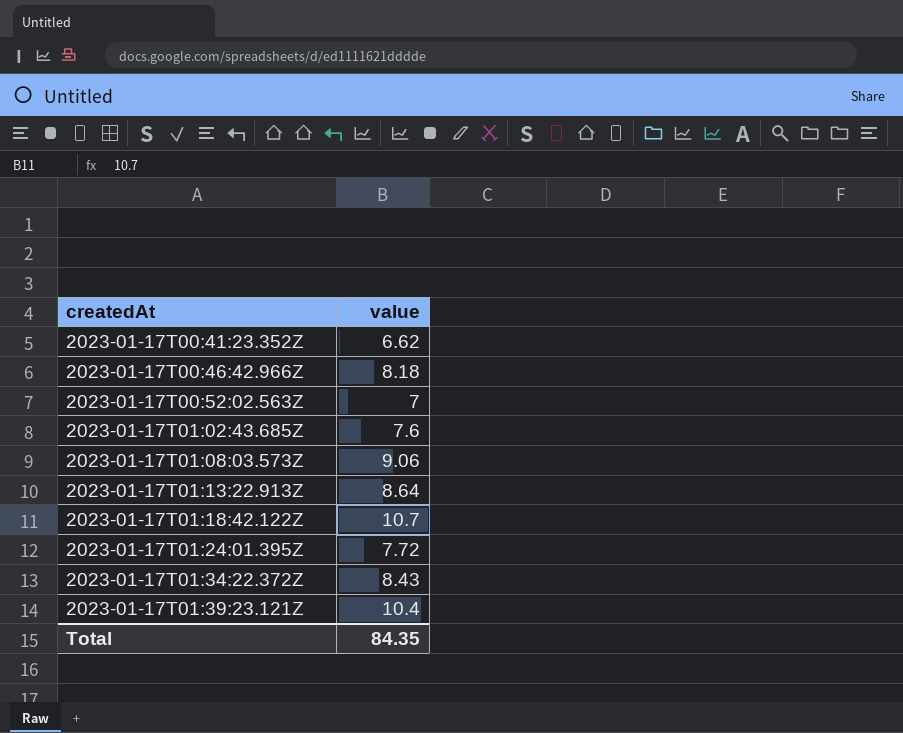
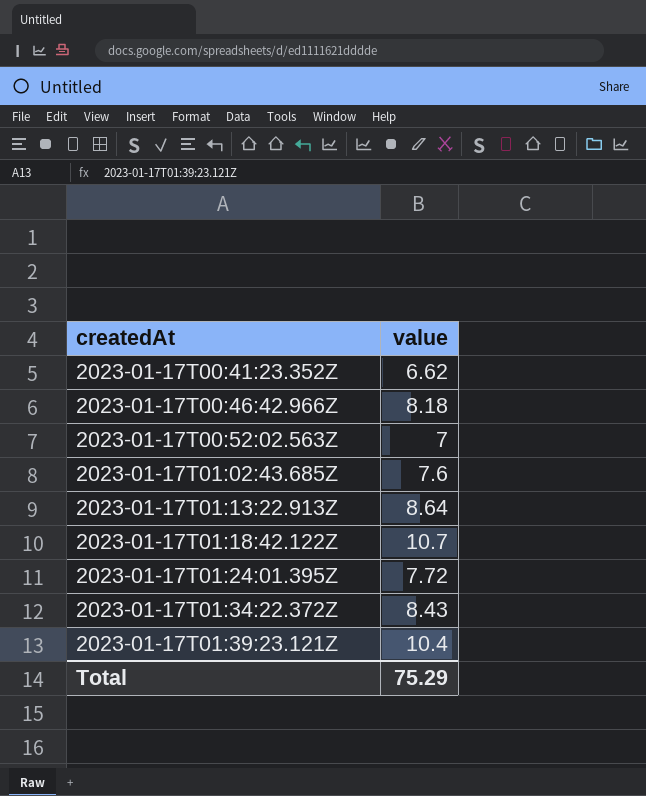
row 2023-01-17T01:08:03.573Z: 9.06 -> none
Total | value: 84.35 -> 75.29

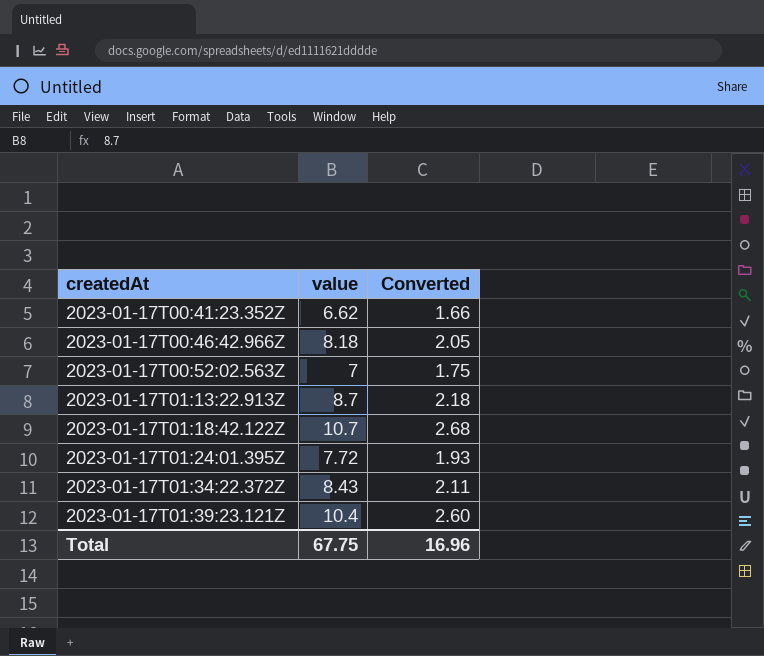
column Converted | formula: none -> [value] * 0.25
row 2023-01-17T01:02:43.685Z: 7.6 -> none
2023-01-17T01:13:22.913Z | value: 8.64 -> 8.7
Total | value: 75.29 -> 67.75

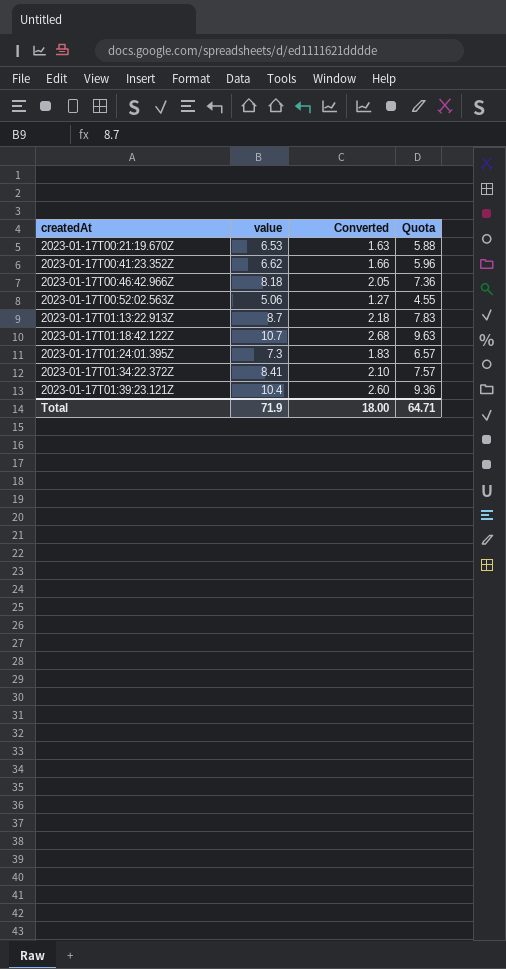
column Quota | formula: none -> [value] * 0.9
row 2023-01-17T00:21:19.670Z: none -> 6.53 | 1.63 | 5.88
2023-01-17T00:52:02.563Z | value: 7 -> 5.06
2023-01-17T00:52:02.563Z | Converted: 1.75 -> 1.27
2023-01-17T01:24:01.395Z | value: 7.72 -> 7.3
2023-01-17T01:24:01.395Z | Converted: 1.93 -> 1.83
2023-01-17T01:34:22.372Z | value: 8.43 -> 8.41
2023-01-17T01:34:22.372Z | Converted: 2.11 -> 2.10
Total | value: 67.75 -> 71.9
Total | Converted: 16.96 -> 18.00

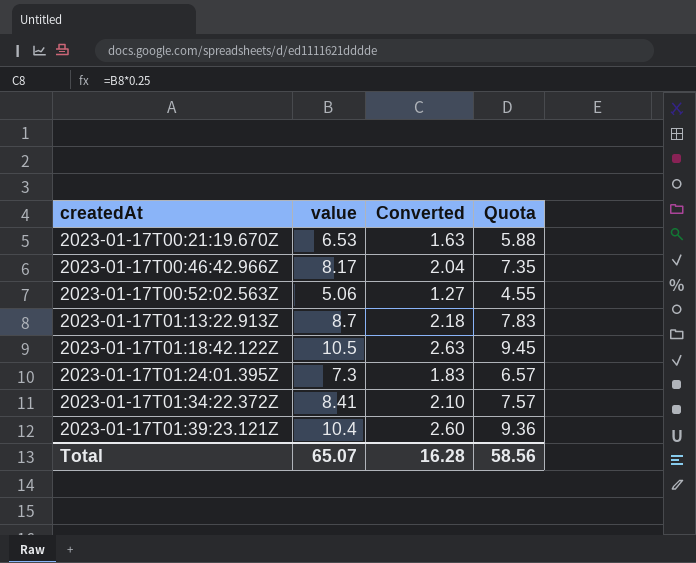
row 2023-01-17T00:41:23.352Z: 6.62 | 1.66 | 5.96 -> none
2023-01-17T00:46:42.966Z | value: 8.18 -> 8.17
2023-01-17T00:46:42.966Z | Converted: 2.05 -> 2.04
2023-01-17T00:46:42.966Z | Quota: 7.36 -> 7.35
2023-01-17T01:18:42.122Z | value: 10.7 -> 10.5
2023-01-17T01:18:42.122Z | Converted: 2.68 -> 2.63
2023-01-17T01:18:42.122Z | Quota: 9.63 -> 9.45
Total | value: 71.9 -> 65.07
Total | Converted: 18.00 -> 16.28
Total | Quota: 64.71 -> 58.56

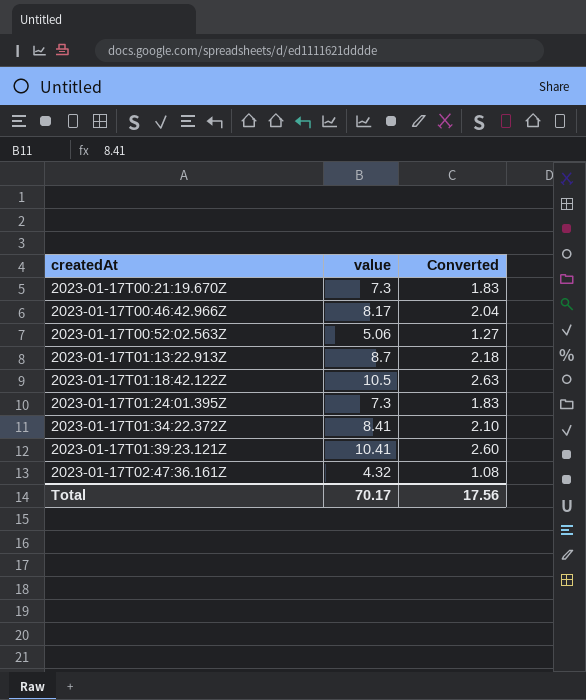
column Quota | formula: [value] * 0.9 -> none
2023-01-17T00:21:19.670Z | value: 6.53 -> 7.3
2023-01-17T00:21:19.670Z | Converted: 1.63 -> 1.83
2023-01-17T01:39:23.121Z | value: 10.4 -> 10.41
row 2023-01-17T02:47:36.161Z: none -> 4.32 | 1.08
Total | value: 65.07 -> 70.17
Total | Converted: 16.28 -> 17.56

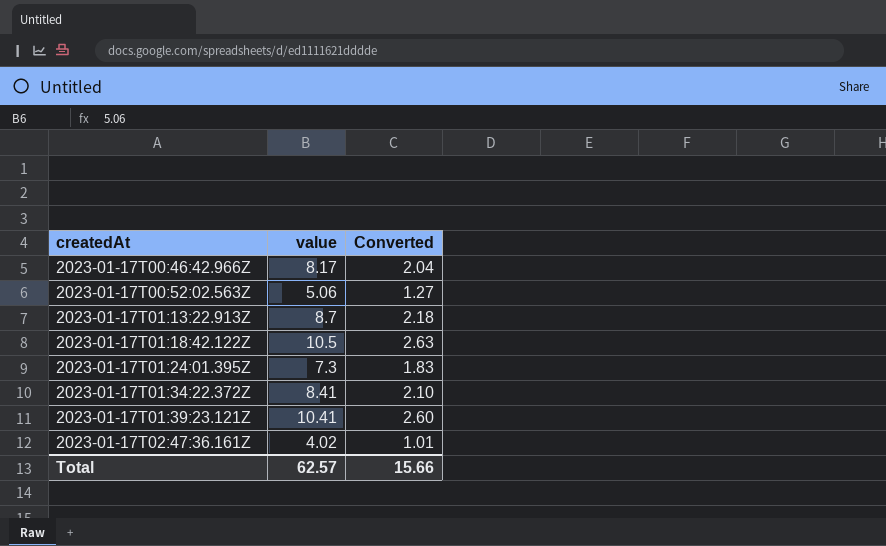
row 2023-01-17T00:21:19.670Z: 7.3 | 1.83 -> none
2023-01-17T02:47:36.161Z | value: 4.32 -> 4.02
2023-01-17T02:47:36.161Z | Converted: 1.08 -> 1.01
Total | value: 70.17 -> 62.57
Total | Converted: 17.56 -> 15.66

